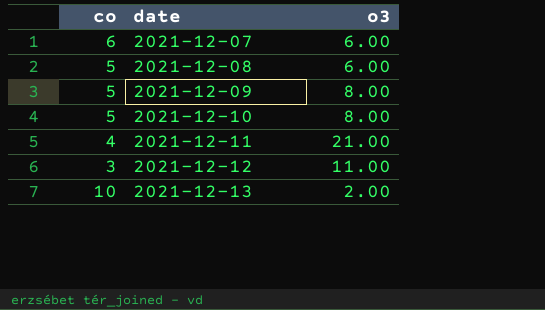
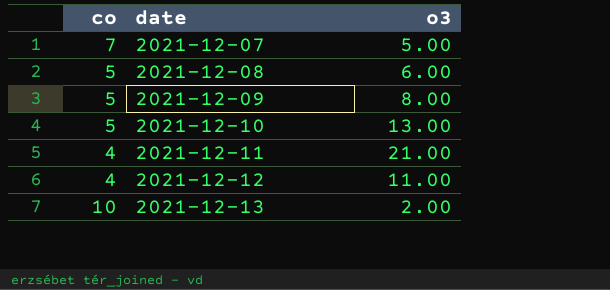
2021-12-07 | co: 6 -> 7
2021-12-07 | o3: 6.00 -> 5.00
2021-12-10 | o3: 8.00 -> 13.00
2021-12-12 | co: 3 -> 4

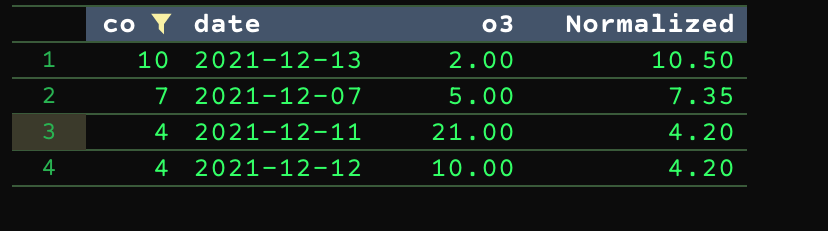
filter: none -> co != 5
row order: date ascending -> co descending
column Normalized | formula: none -> [co] * 1.05
2021-12-12 | o3: 11.00 -> 10.00

